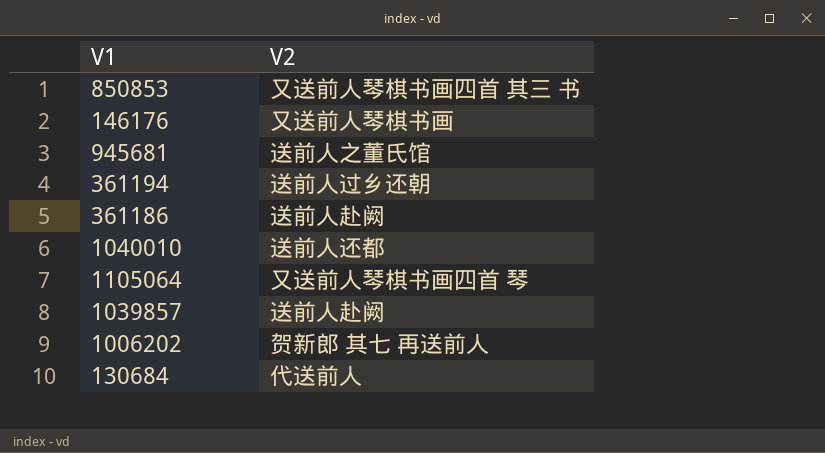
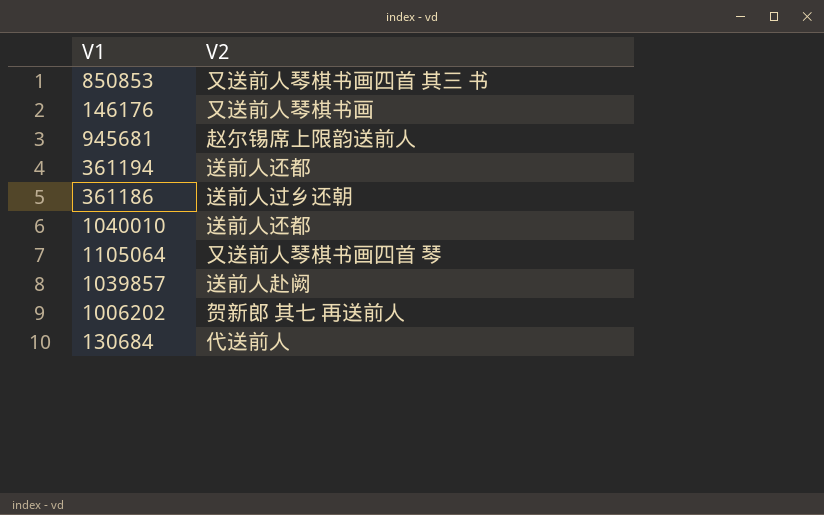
945681 | V2: 送前人之董氏馆 -> 赵尔锡席上限韵送前人
361194 | V2: 送前人过乡还朝 -> 送前人还都
361186 | V2: 送前人赴阙 -> 送前人过乡还朝

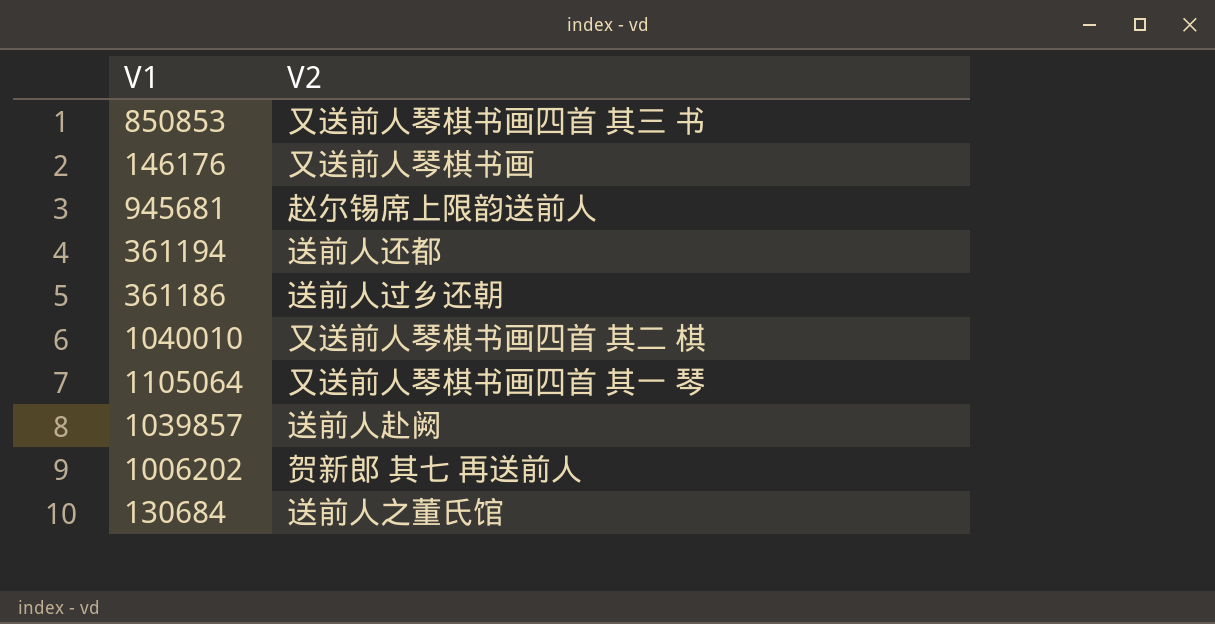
1040010 | V2: 送前人还都 -> 又送前人琴棋书画四首 其二 棋
1105064 | V2: 又送前人琴棋书画四首 琴 -> 又送前人琴棋书画四首 其一 琴
130684 | V2: 代送前人 -> 送前人之董氏馆

